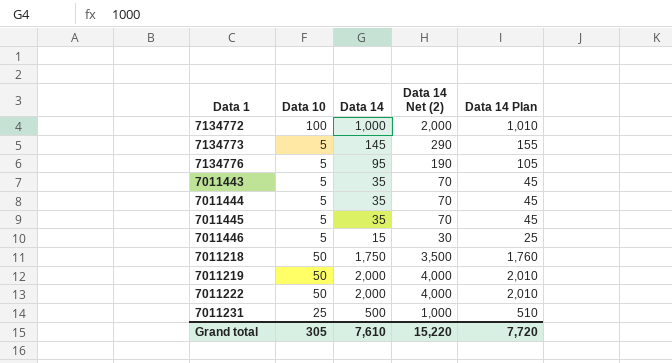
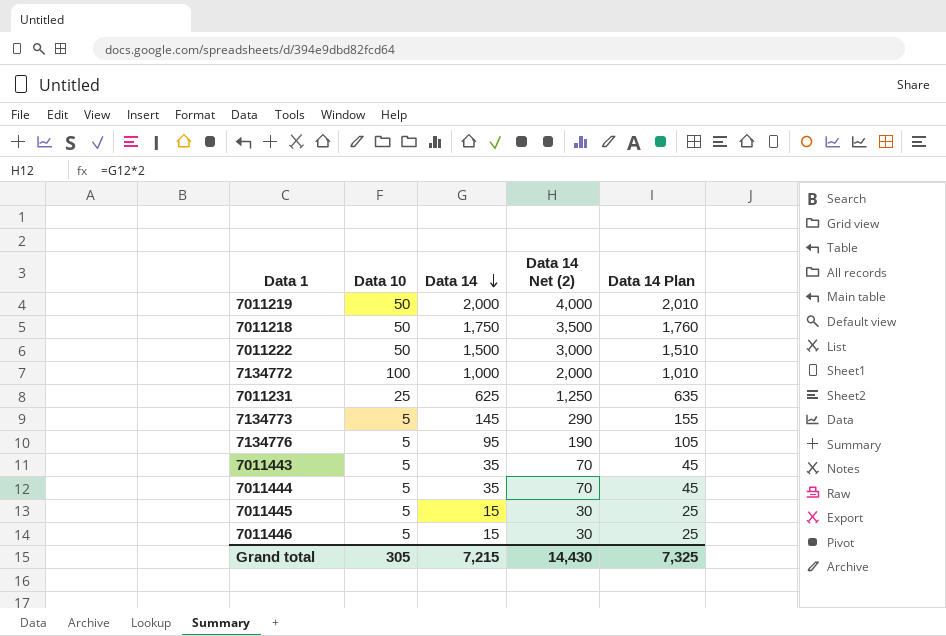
row order: none -> Data 14 descending
7011222 | Data 14: 2,000 -> 1,500
7011222 | Data 14 Net (2): 4,000 -> 3,000
7011222 | Data 14 Plan: 2,010 -> 1,510
7011231 | Data 14: 500 -> 625
7011231 | Data 14 Net (2): 1,000 -> 1,250
7011231 | Data 14 Plan: 510 -> 635
7011445 | Data 14: 35 -> 15
7011445 | Data 14 Net (2): 70 -> 30
7011445 | Data 14 Plan: 45 -> 25
Grand total | Data 14: 7,610 -> 7,215
Grand total | Data 14 Net (2): 15,220 -> 14,430
Grand total | Data 14 Plan: 7,720 -> 7,325

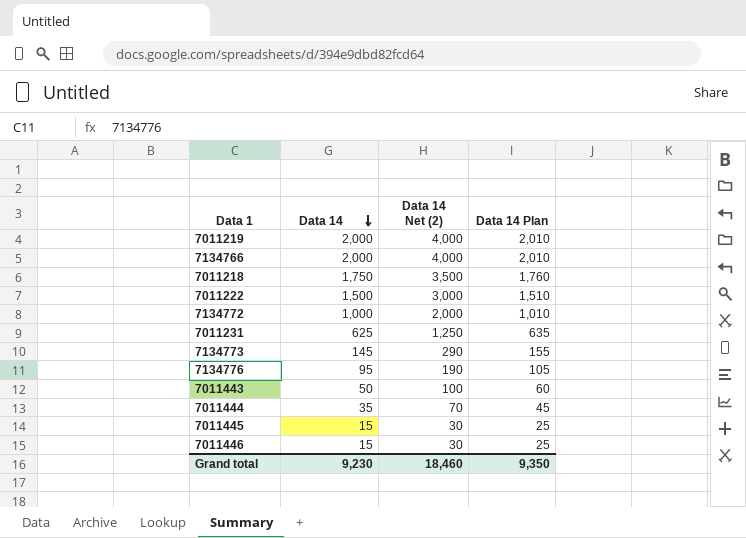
column Data 10 | position: 2 -> none
row 7134766: none -> 2,000 | 4,000 | 2,010
7011443 | Data 14: 35 -> 50
7011443 | Data 14 Net (2): 70 -> 100
7011443 | Data 14 Plan: 45 -> 60
Grand total | Data 14: 7,215 -> 9,230
Grand total | Data 14 Net (2): 14,430 -> 18,460
Grand total | Data 14 Plan: 7,325 -> 9,350

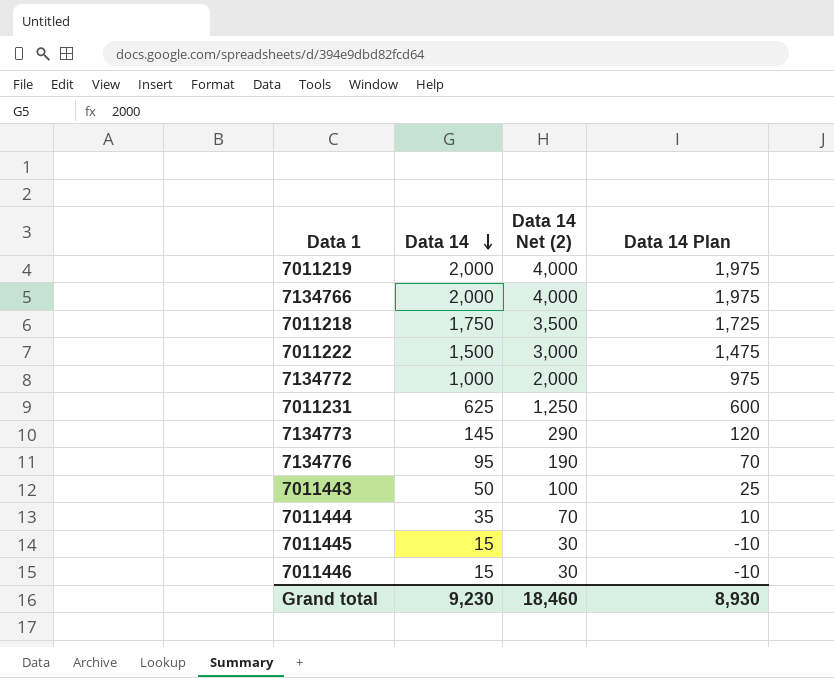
column Data 14 Plan | formula: [Data 14] + 10 -> [Data 14] - 25
Grand total | Data 14 Plan: 9,350 -> 8,930

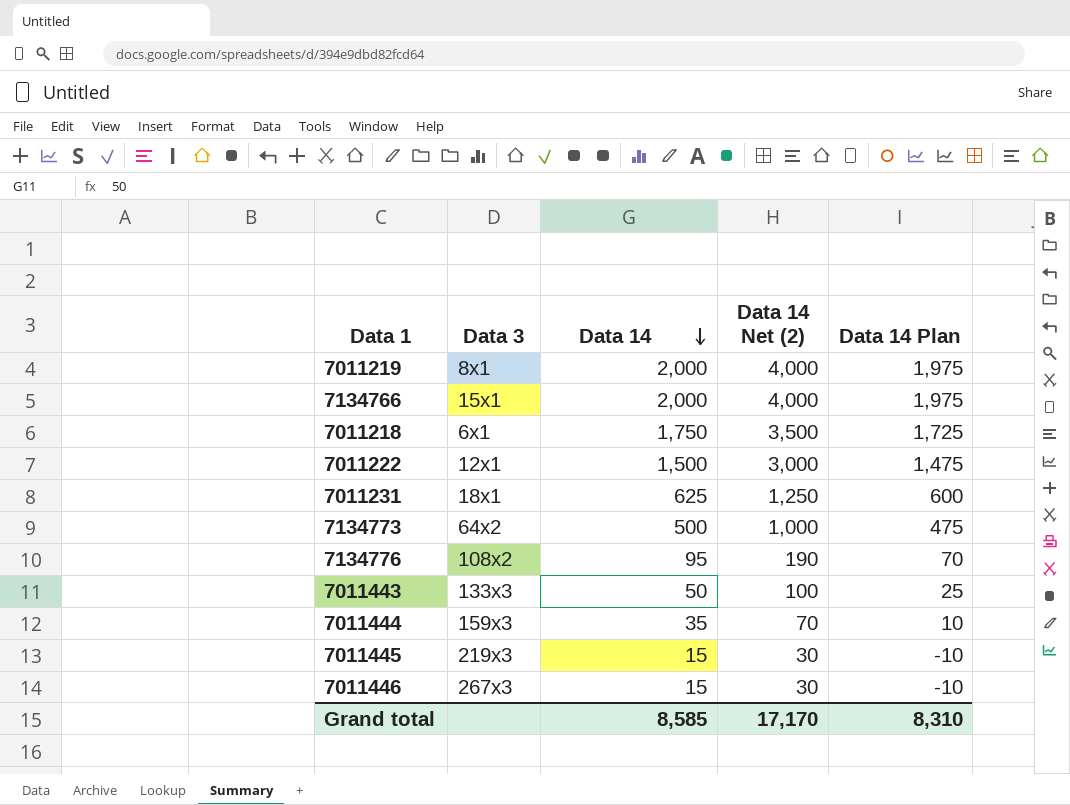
column Data 3 | position: none -> 2
row 7134772: 1,000 | 2,000 | 975 -> none
7134773 | Data 14: 145 -> 500
7134773 | Data 14 Net (2): 290 -> 1,000
7134773 | Data 14 Plan: 120 -> 475
Grand total | Data 14: 9,230 -> 8,585
Grand total | Data 14 Net (2): 18,460 -> 17,170
Grand total | Data 14 Plan: 8,930 -> 8,310

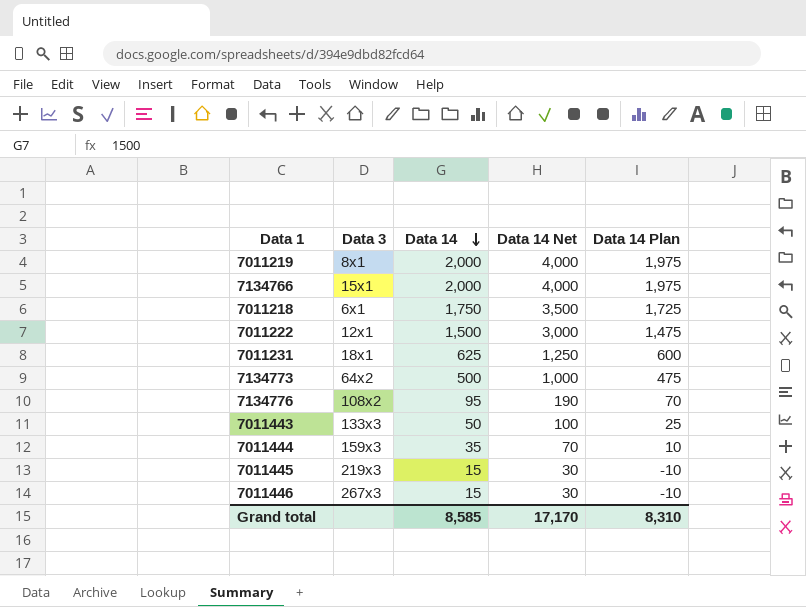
column name: Data 14 Net (2) -> Data 14 Net

